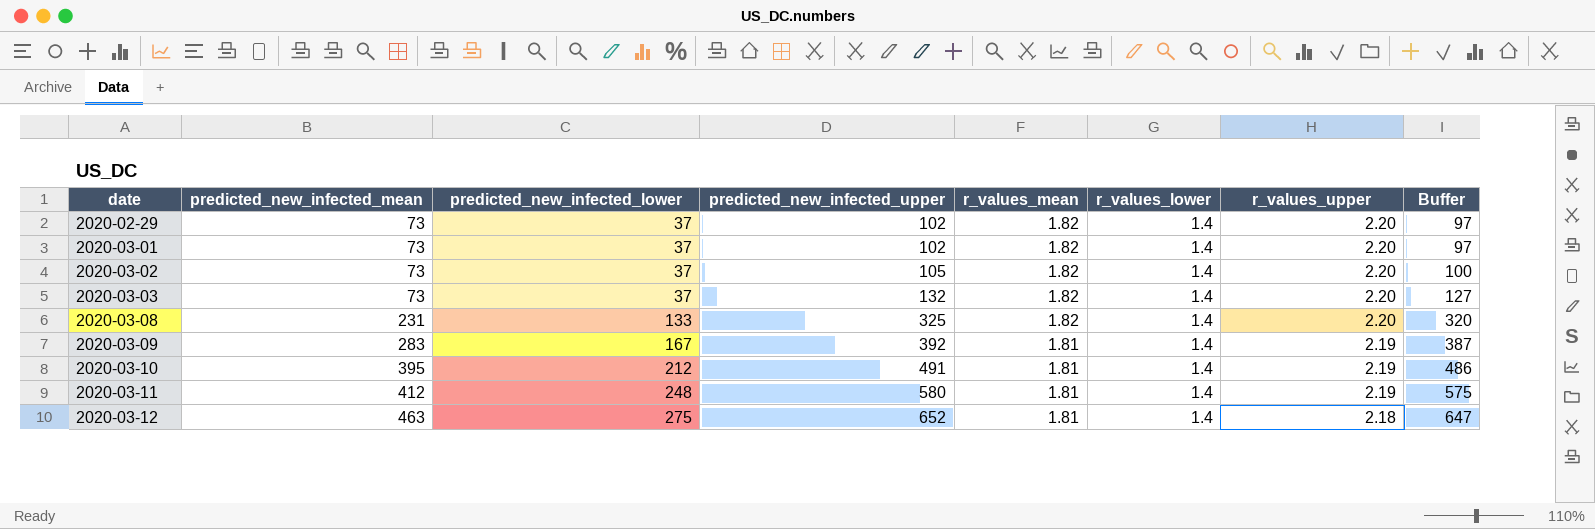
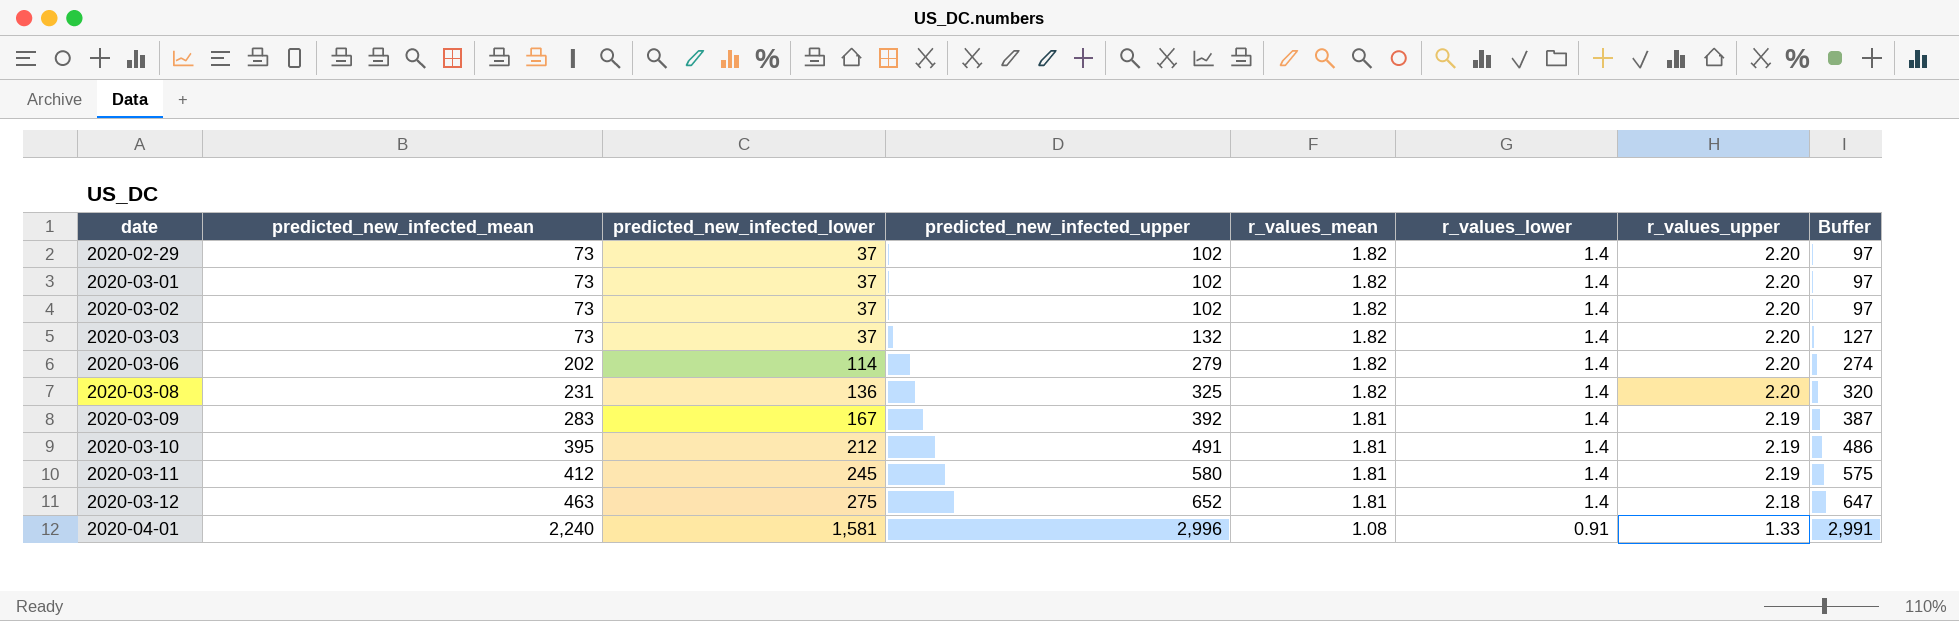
2020-03-02 | predicted_new_infected_upper: 105 -> 102
2020-03-02 | Buffer: 100 -> 97
row 2020-03-06: none -> 202 | 114 | 279 | 1.82 | 1.4 | 2.20 | 274
2020-03-08 | predicted_new_infected_lower: 133 -> 136
2020-03-11 | predicted_new_infected_lower: 248 -> 245
row 2020-04-01: none -> 2,240 | 1,581 | 2,996 | 1.08 | 0.91 | 1.33 | 2,991

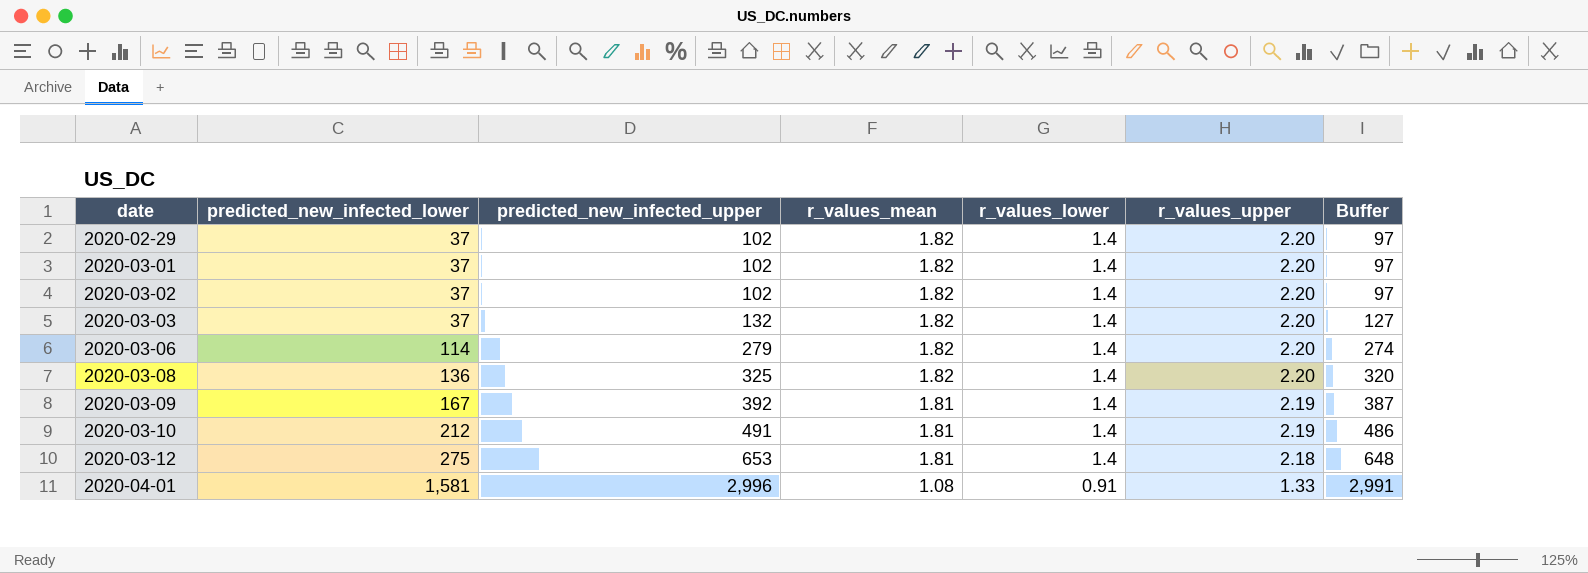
column predicted_new_infected_mean | position: 2 -> none
row 2020-03-11: 412 | 245 | 580 | 1.81 | 1.4 | 2.19 | 575 -> none
2020-03-12 | predicted_new_infected_upper: 652 -> 653
2020-03-12 | Buffer: 647 -> 648

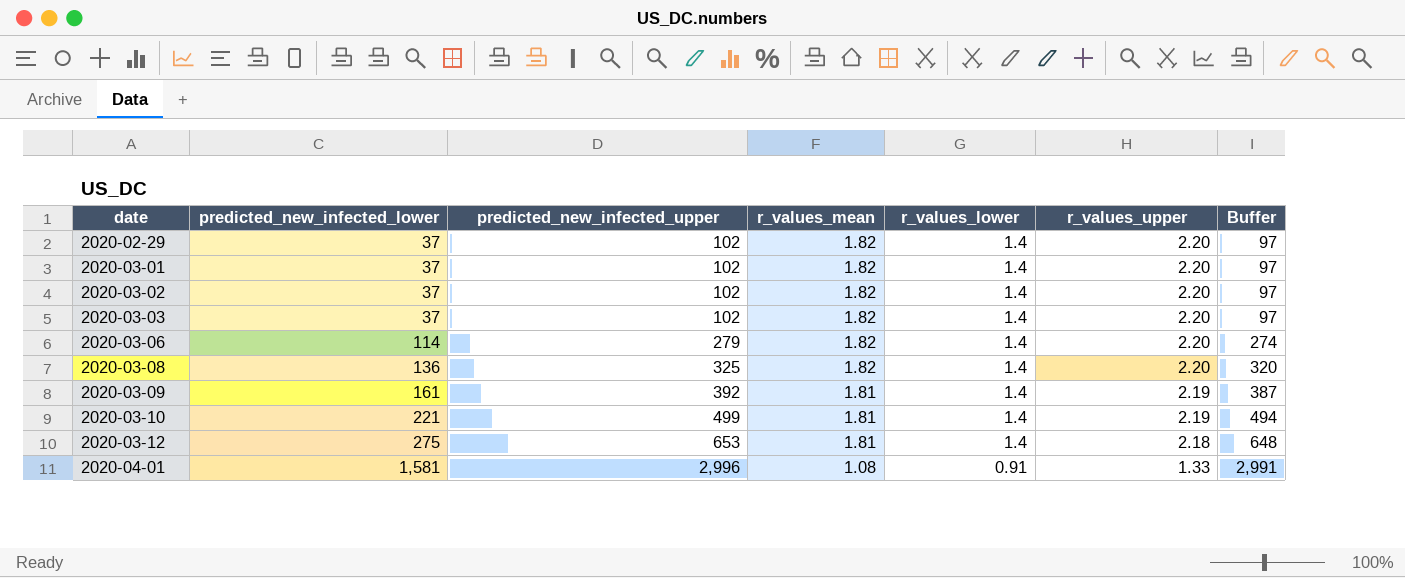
2020-03-03 | predicted_new_infected_upper: 132 -> 102
2020-03-03 | Buffer: 127 -> 97
2020-03-09 | predicted_new_infected_lower: 167 -> 161
2020-03-10 | predicted_new_infected_lower: 212 -> 221
2020-03-10 | predicted_new_infected_upper: 491 -> 499
2020-03-10 | Buffer: 486 -> 494

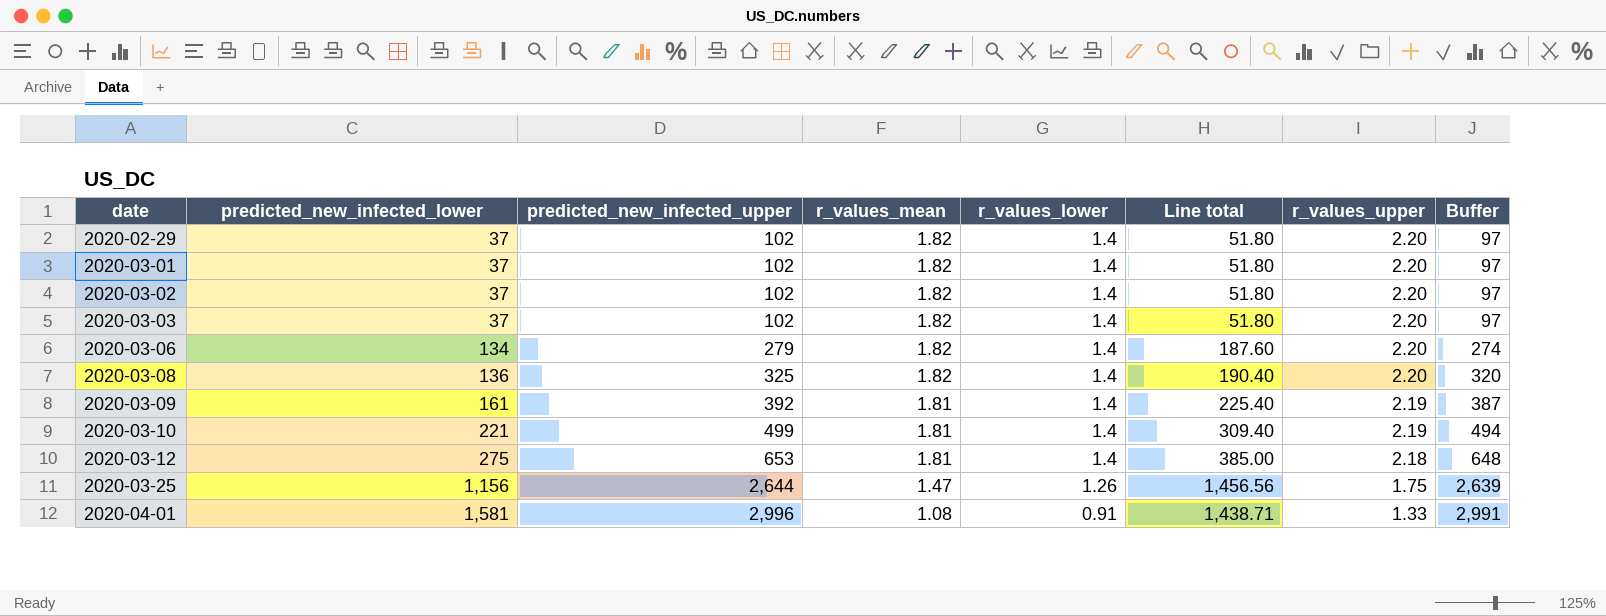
column Line total | formula: none -> [predicted_new_infected_lower] * [r_values_lower]
2020-03-06 | predicted_new_infected_lower: 114 -> 134
row 2020-03-25: none -> 1,156 | 2,644 | 1.47 | 1.26 | 1,456.56 | 1.75 | 2,639

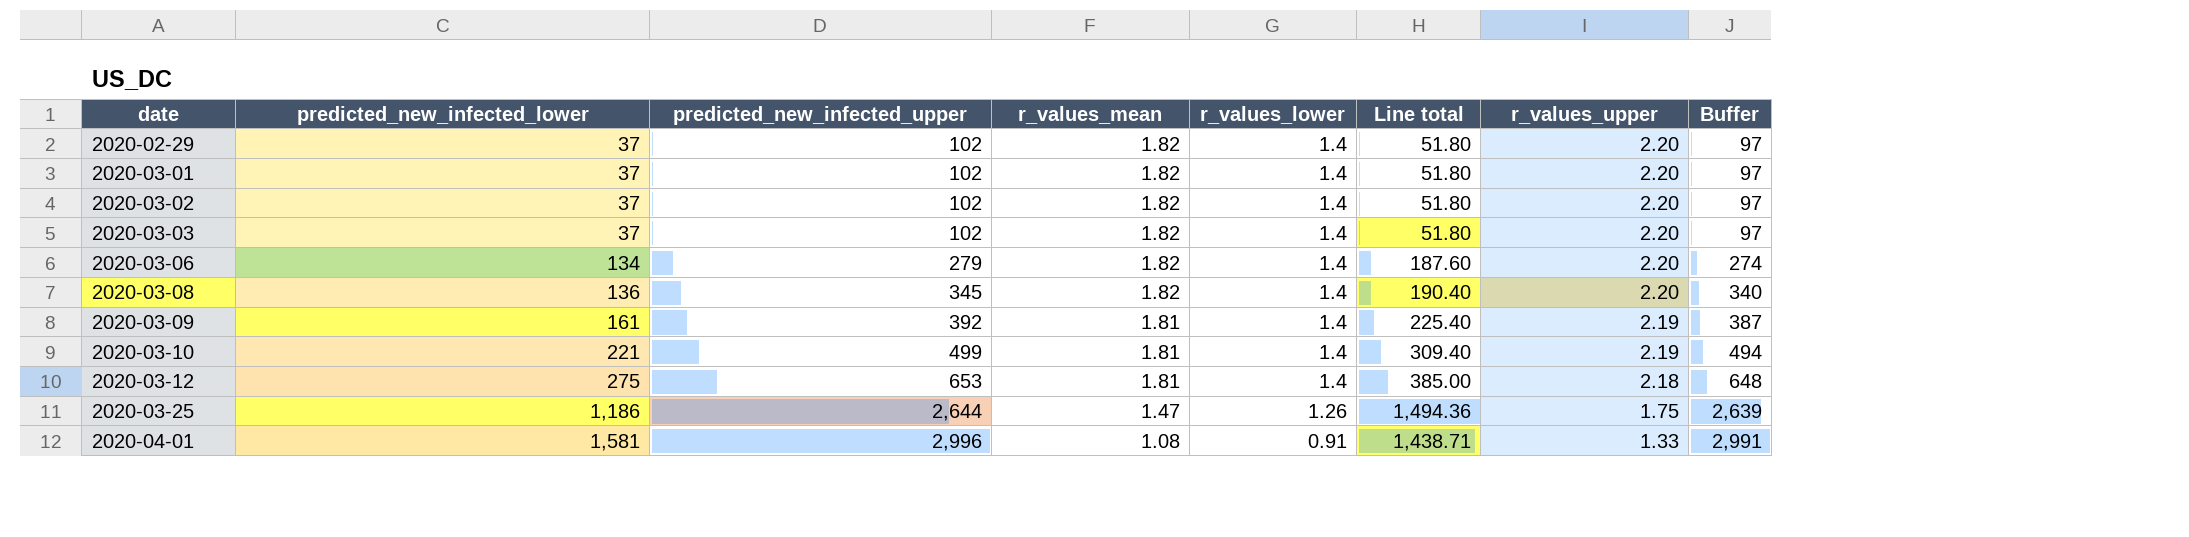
2020-03-08 | predicted_new_infected_upper: 325 -> 345
2020-03-08 | Buffer: 320 -> 340
2020-03-25 | predicted_new_infected_lower: 1,156 -> 1,186
2020-03-25 | Line total: 1,456.56 -> 1,494.36

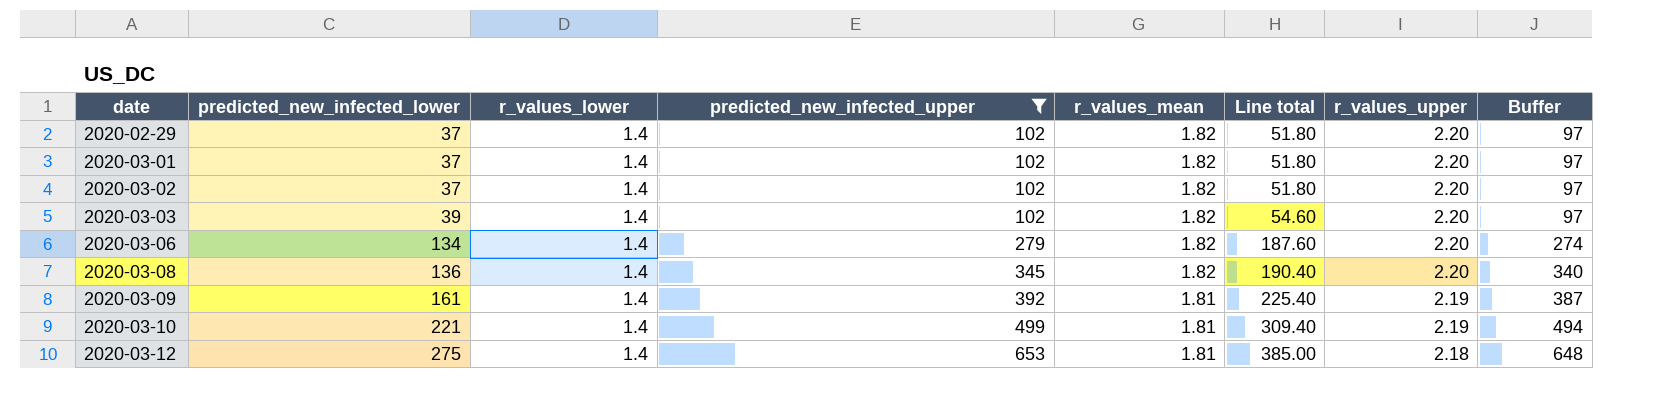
filter: none -> predicted_new_infected_upper <= 653
column r_values_lower | position: 5 -> 3
2020-03-03 | predicted_new_infected_lower: 37 -> 39
2020-03-03 | Line total: 51.80 -> 54.60

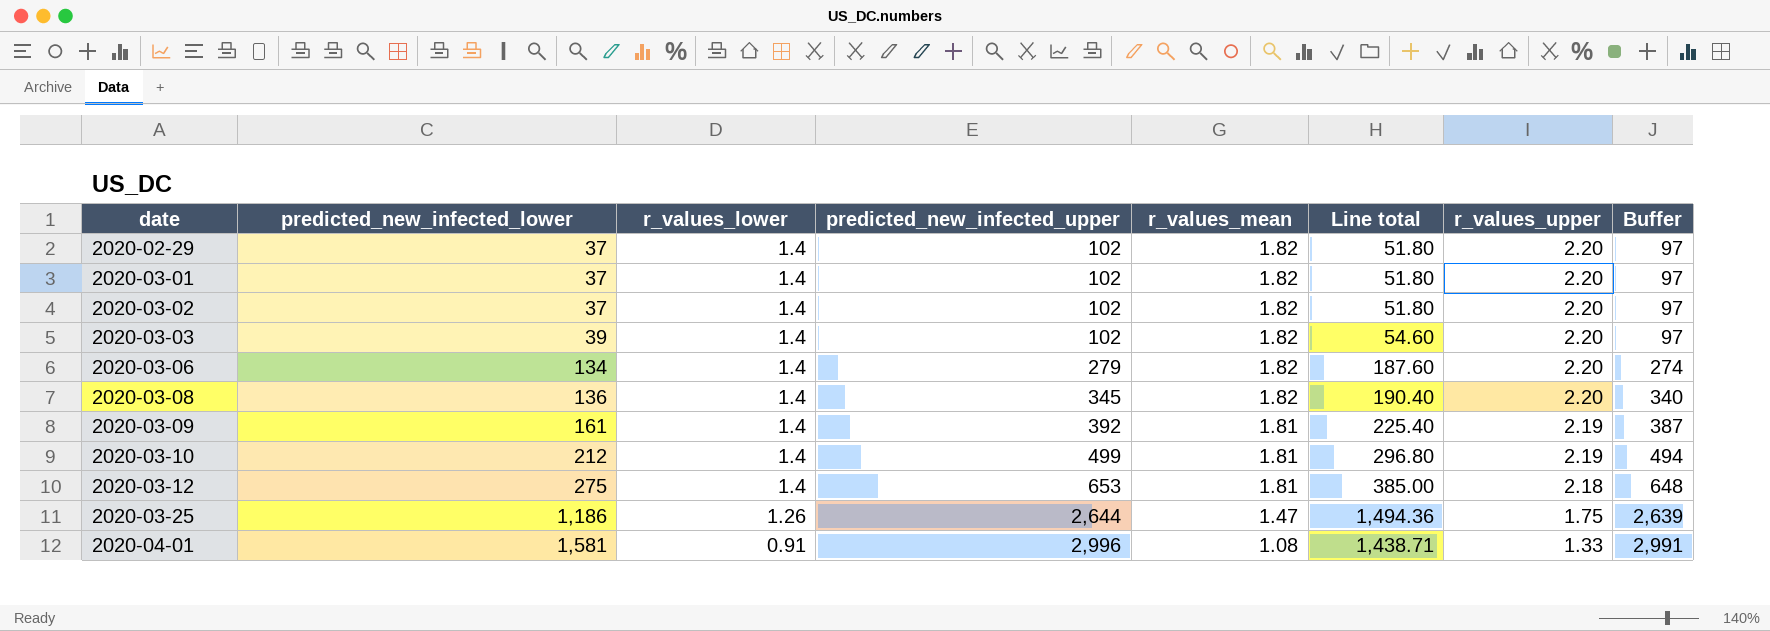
filter: predicted_new_infected_upper <= 653 -> none
2020-03-10 | predicted_new_infected_lower: 221 -> 212
2020-03-10 | Line total: 309.40 -> 296.80

